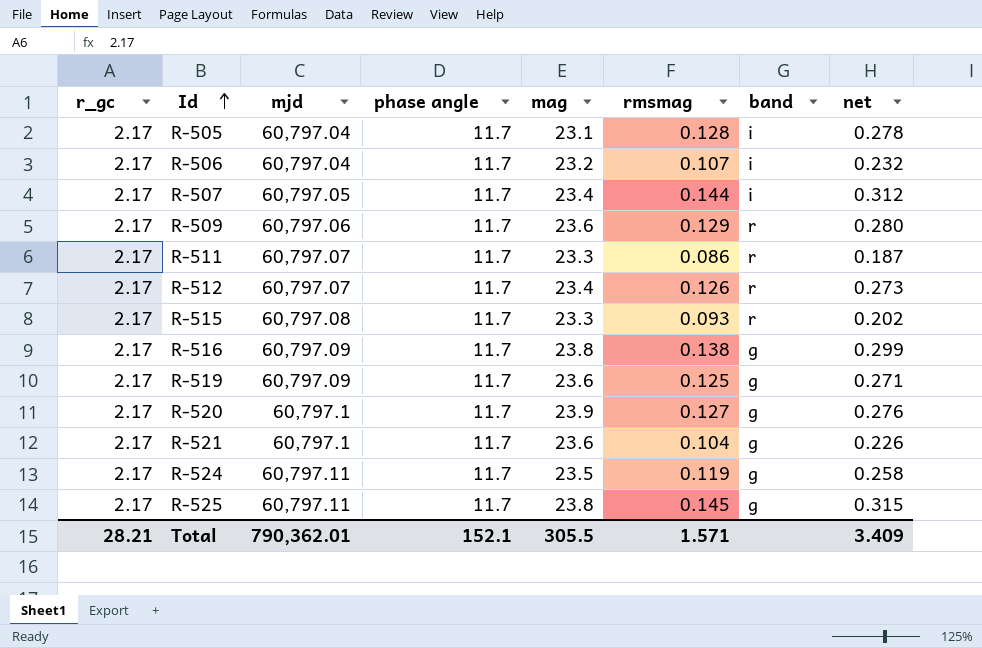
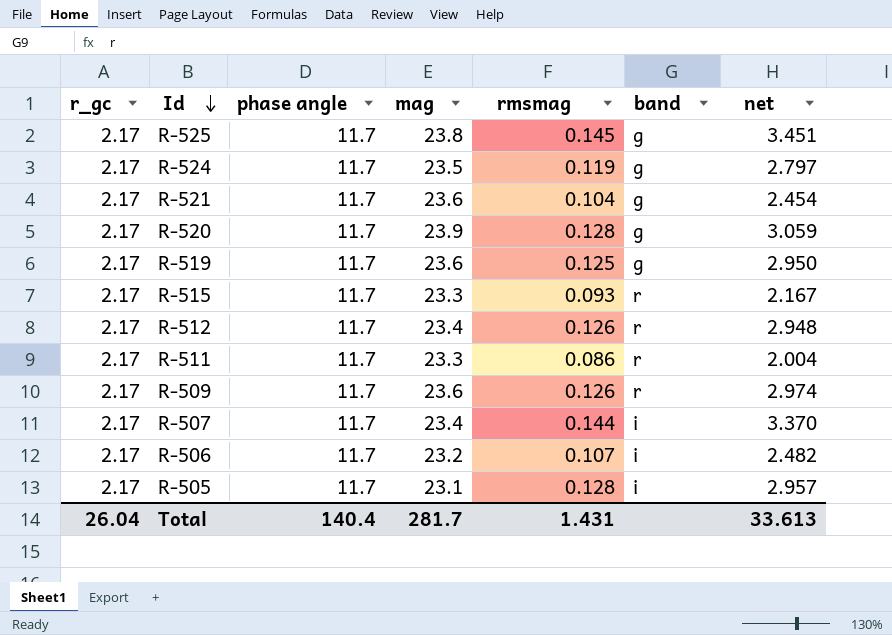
row order: Id ascending -> Id descending
column mjd | position: 3 -> none
column net | formula: [r_gc] * [rmsmag] -> [mag] * [rmsmag]
row R-516: 2.17 | 60,797.09 | 11.7 | 23.8 | 0.138 | g | 0.299 -> none
R-520 | rmsmag: 0.127 -> 0.128
R-509 | rmsmag: 0.129 -> 0.126
Total | r_gc: 28.21 -> 26.04
Total | phase angle: 152.1 -> 140.4
Total | mag: 305.5 -> 281.7
Total | rmsmag: 1.571 -> 1.431
Total | net: 3.409 -> 33.613

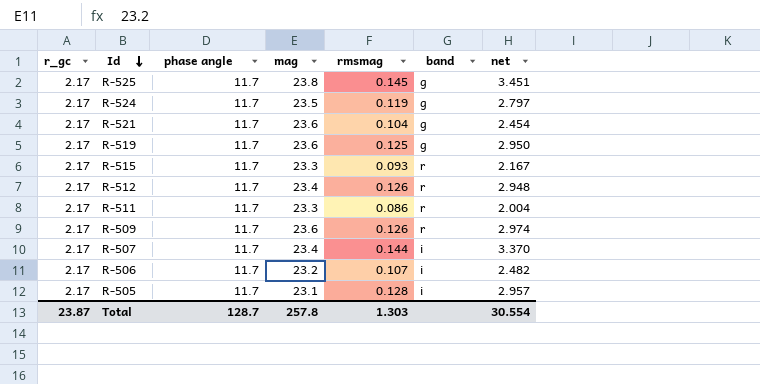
row R-520: 2.17 | 11.7 | 23.9 | 0.128 | g | 3.059 -> none
Total | r_gc: 26.04 -> 23.87
Total | phase angle: 140.4 -> 128.7
Total | mag: 281.7 -> 257.8
Total | rmsmag: 1.431 -> 1.303
Total | net: 33.613 -> 30.554

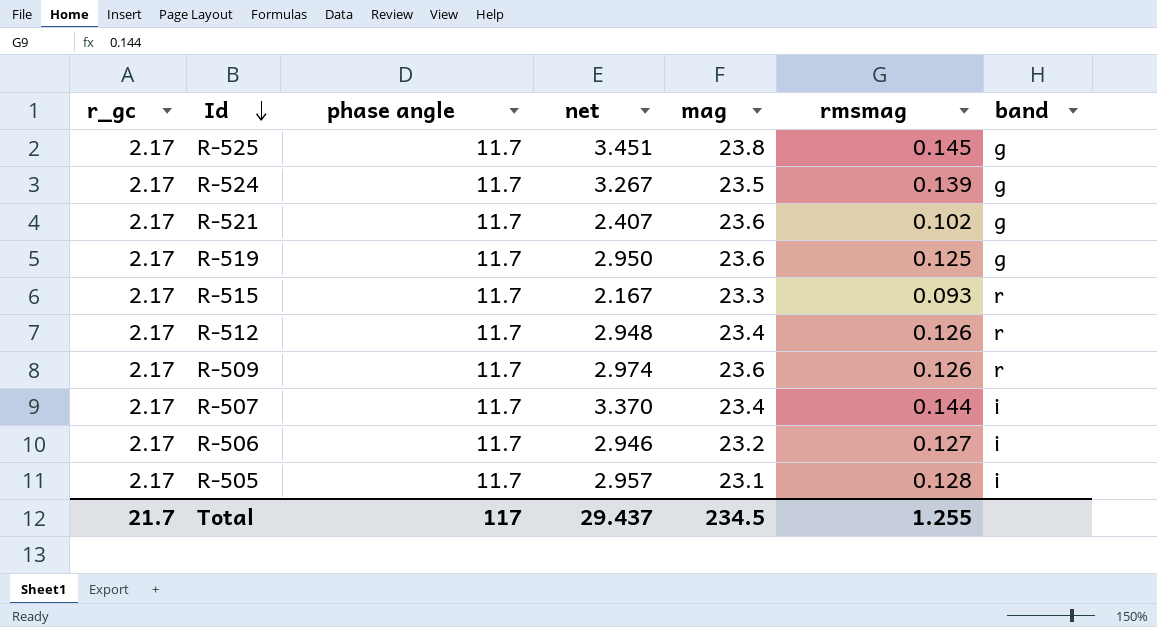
column net | position: 7 -> 4
row R-511: 2.17 | 11.7 | 23.3 | 0.086 | r | 2.004 -> none
R-524 | net: 2.797 -> 3.267
R-524 | rmsmag: 0.119 -> 0.139
R-521 | net: 2.454 -> 2.407
R-521 | rmsmag: 0.104 -> 0.102
R-506 | net: 2.482 -> 2.946
R-506 | rmsmag: 0.107 -> 0.127
Total | r_gc: 23.87 -> 21.7
Total | phase angle: 128.7 -> 117
Total | net: 30.554 -> 29.437
Total | mag: 257.8 -> 234.5
Total | rmsmag: 1.303 -> 1.255

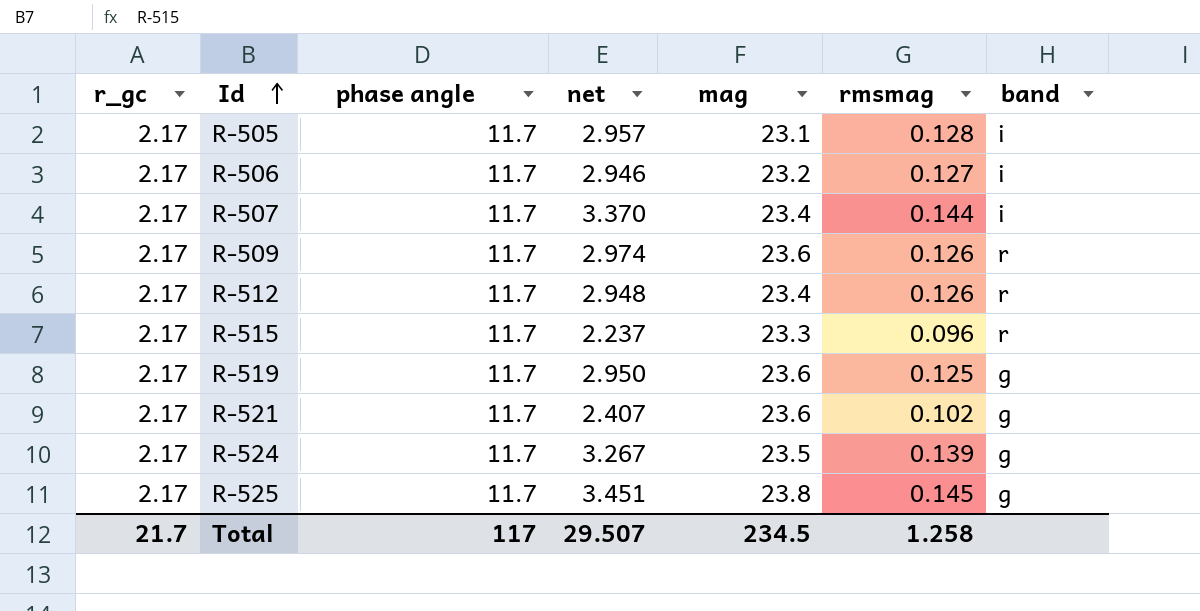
row order: Id descending -> Id ascending
R-515 | net: 2.167 -> 2.237
R-515 | rmsmag: 0.093 -> 0.096
Total | net: 29.437 -> 29.507
Total | rmsmag: 1.255 -> 1.258

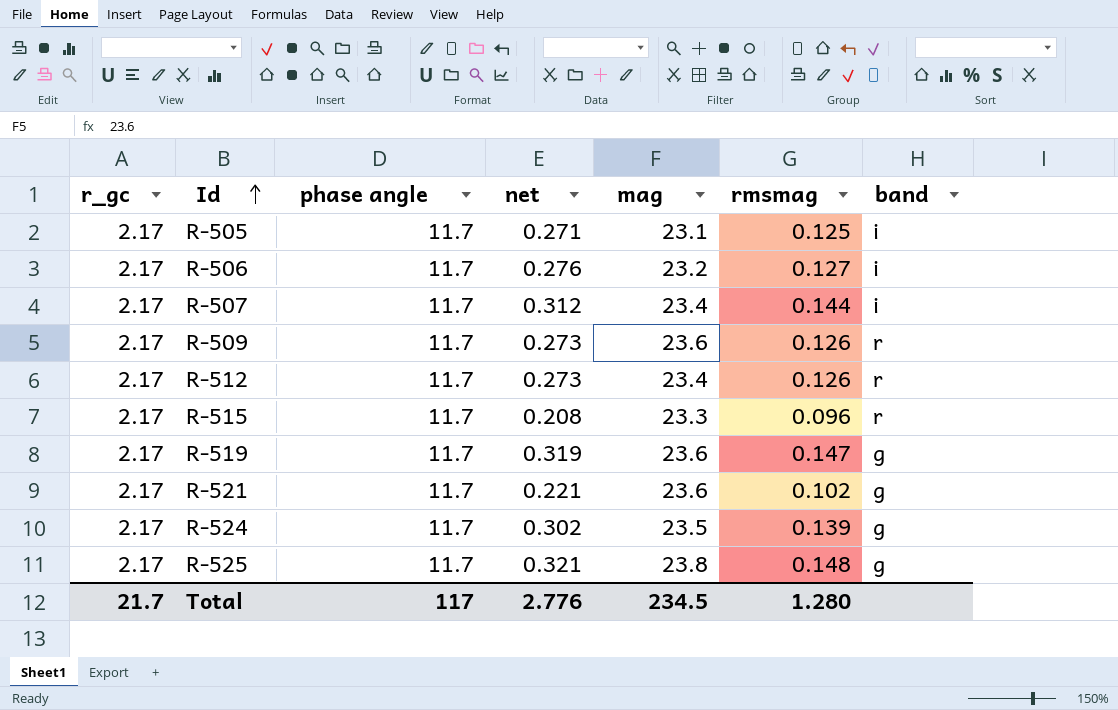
column net | formula: [mag] * [rmsmag] -> [r_gc] * [rmsmag]
R-505 | rmsmag: 0.128 -> 0.125
R-519 | rmsmag: 0.125 -> 0.147
R-525 | rmsmag: 0.145 -> 0.148
Total | net: 29.507 -> 2.776
Total | rmsmag: 1.258 -> 1.280

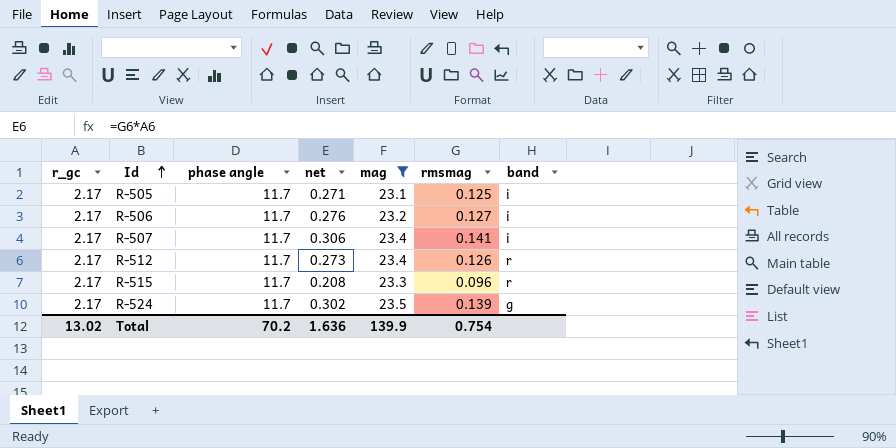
filter: none -> mag <= 23.5
R-507 | net: 0.312 -> 0.306
R-507 | rmsmag: 0.144 -> 0.141
Total | r_gc: 21.7 -> 13.02
Total | phase angle: 117 -> 70.2
Total | net: 2.776 -> 1.636
Total | mag: 234.5 -> 139.9
Total | rmsmag: 1.280 -> 0.754

